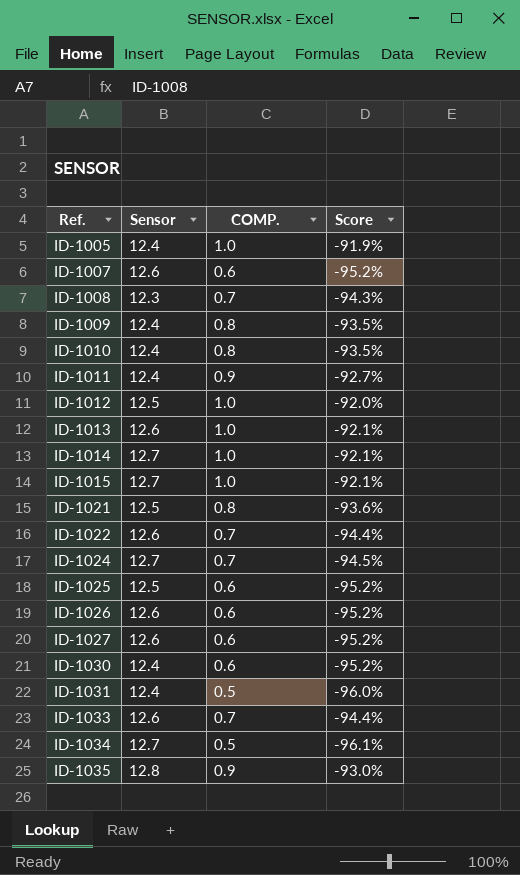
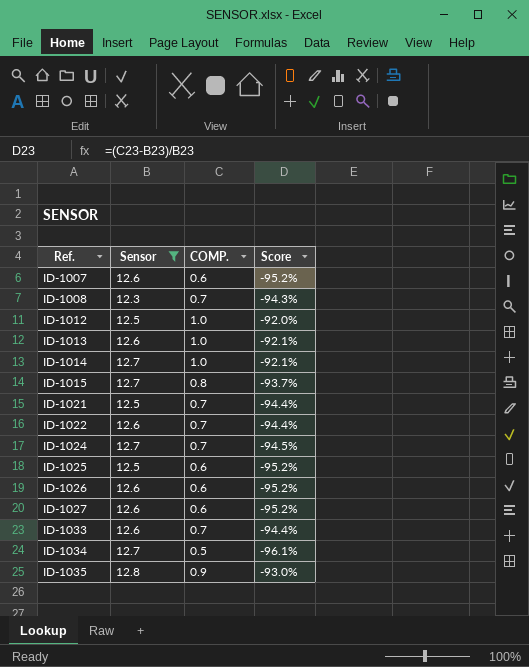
filter: none -> Sensor != 12.4
ID-1015 | COMP.: 1.0 -> 0.8
ID-1015 | Score: -92.1% -> -93.7%
ID-1021 | COMP.: 0.8 -> 0.7
ID-1021 | Score: -93.6% -> -94.4%

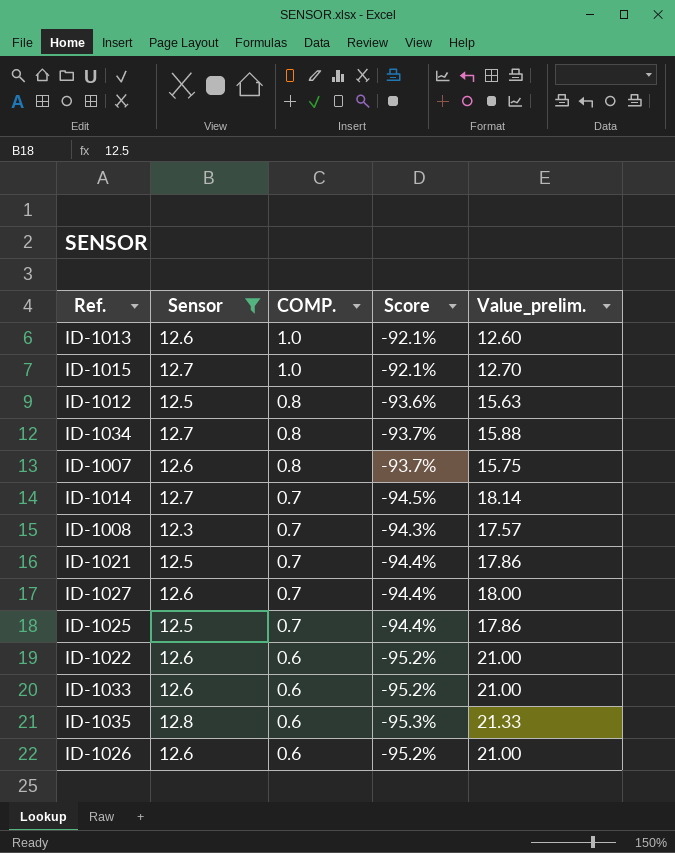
row order: Ref. ascending -> COMP. descending
column Value_prelim. | formula: none -> [Sensor] / [COMP.]
row ID-1024: 12.7 | 0.7 | -94.5% -> none
ID-1015 | COMP.: 0.8 -> 1.0
ID-1015 | Score: -93.7% -> -92.1%
ID-1012 | COMP.: 1.0 -> 0.8
ID-1012 | Score: -92.0% -> -93.6%
ID-1034 | COMP.: 0.5 -> 0.8
ID-1034 | Score: -96.1% -> -93.7%
ID-1007 | COMP.: 0.6 -> 0.8
ID-1007 | Score: -95.2% -> -93.7%
ID-1014 | COMP.: 1.0 -> 0.7
ID-1014 | Score: -92.1% -> -94.5%
ID-1027 | COMP.: 0.6 -> 0.7
ID-1027 | Score: -95.2% -> -94.4%
ID-1025 | COMP.: 0.6 -> 0.7
ID-1025 | Score: -95.2% -> -94.4%
ID-1022 | COMP.: 0.7 -> 0.6
ID-1022 | Score: -94.4% -> -95.2%
ID-1033 | COMP.: 0.7 -> 0.6
ID-1033 | Score: -94.4% -> -95.2%
ID-1035 | COMP.: 0.9 -> 0.6
ID-1035 | Score: -93.0% -> -95.3%

